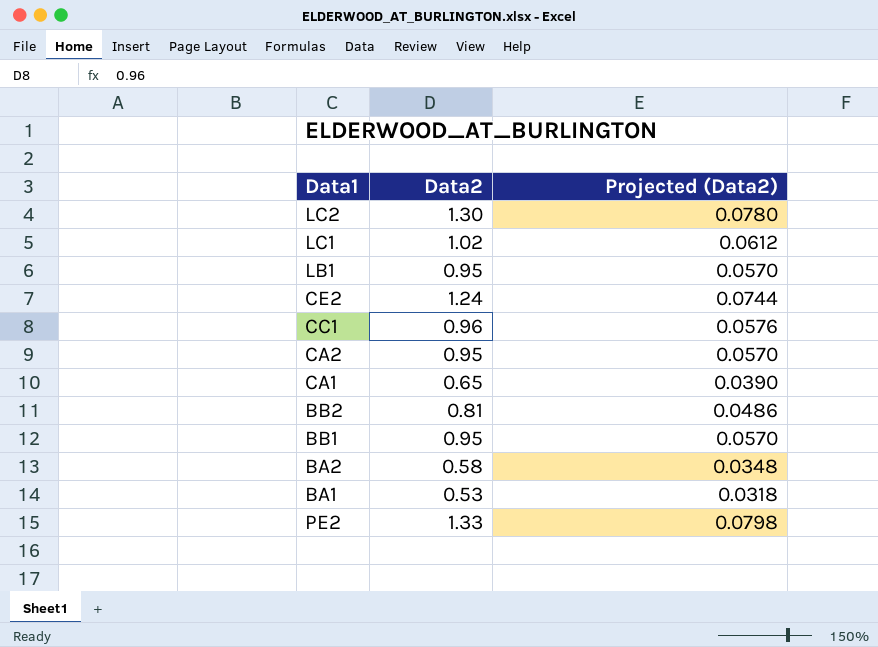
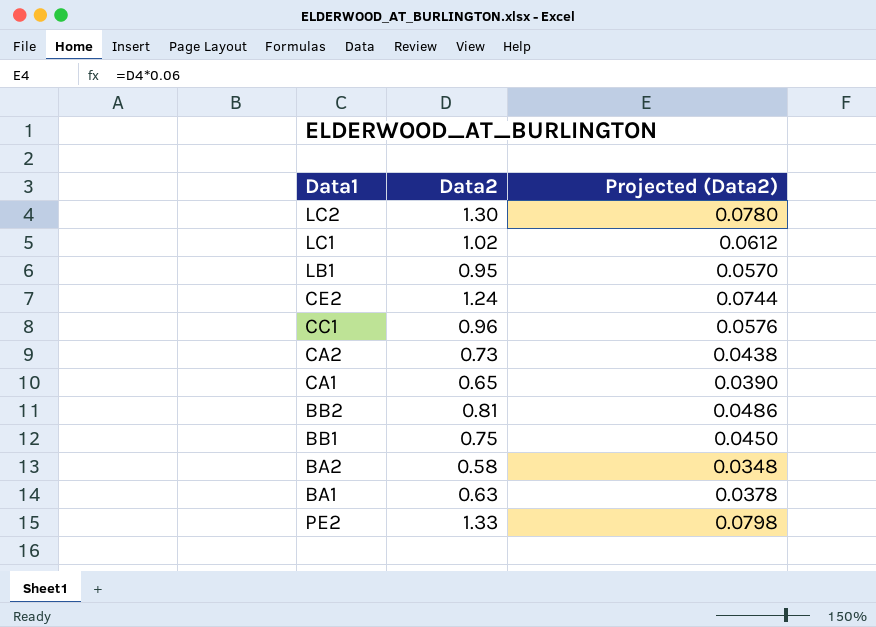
CA2 | Data2: 0.95 -> 0.73
CA2 | Projected (Data2): 0.0570 -> 0.0438
BB1 | Data2: 0.95 -> 0.75
BB1 | Projected (Data2): 0.0570 -> 0.0450
BA1 | Data2: 0.53 -> 0.63
BA1 | Projected (Data2): 0.0318 -> 0.0378

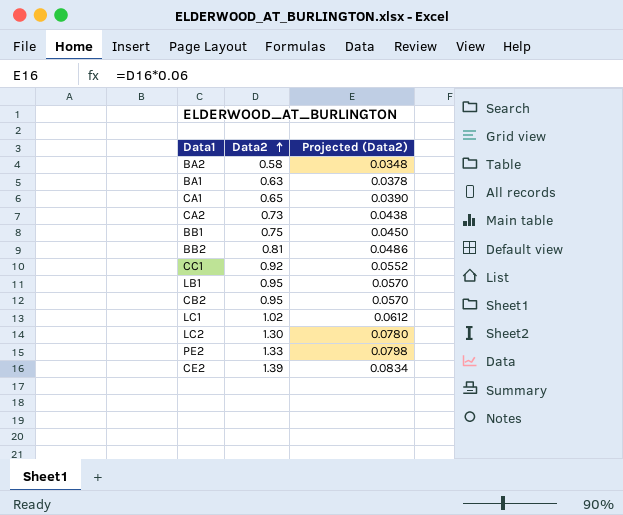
row order: none -> Data2 ascending
CC1 | Data2: 0.96 -> 0.92
CC1 | Projected (Data2): 0.0576 -> 0.0552
row CB2: none -> 0.95 | 0.0570
CE2 | Data2: 1.24 -> 1.39
CE2 | Projected (Data2): 0.0744 -> 0.0834

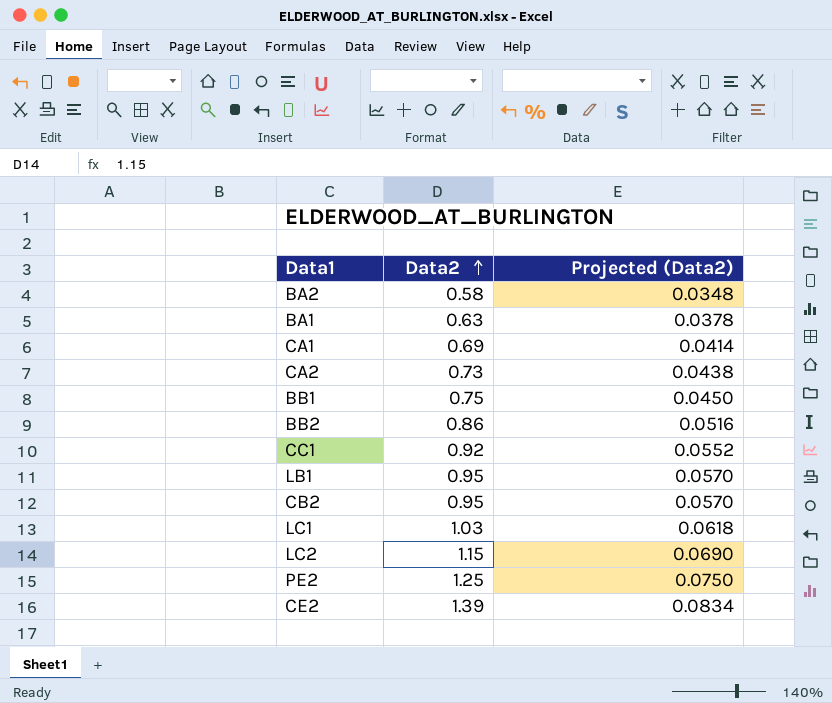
CA1 | Data2: 0.65 -> 0.69
CA1 | Projected (Data2): 0.0390 -> 0.0414
BB2 | Data2: 0.81 -> 0.86
BB2 | Projected (Data2): 0.0486 -> 0.0516
LC1 | Data2: 1.02 -> 1.03
LC1 | Projected (Data2): 0.0612 -> 0.0618
LC2 | Data2: 1.30 -> 1.15
LC2 | Projected (Data2): 0.0780 -> 0.0690
PE2 | Data2: 1.33 -> 1.25
PE2 | Projected (Data2): 0.0798 -> 0.0750

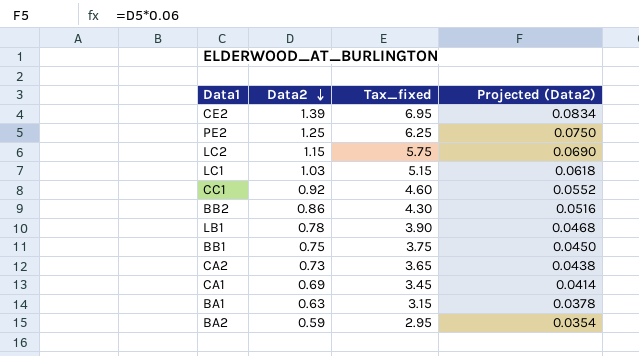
row order: Data2 ascending -> Data2 descending
column Tax_fixed | formula: none -> [Data2] * 5
row CB2: 0.95 | 0.0570 -> none
LB1 | Data2: 0.95 -> 0.78
LB1 | Projected (Data2): 0.0570 -> 0.0468
BA2 | Data2: 0.58 -> 0.59
BA2 | Projected (Data2): 0.0348 -> 0.0354

